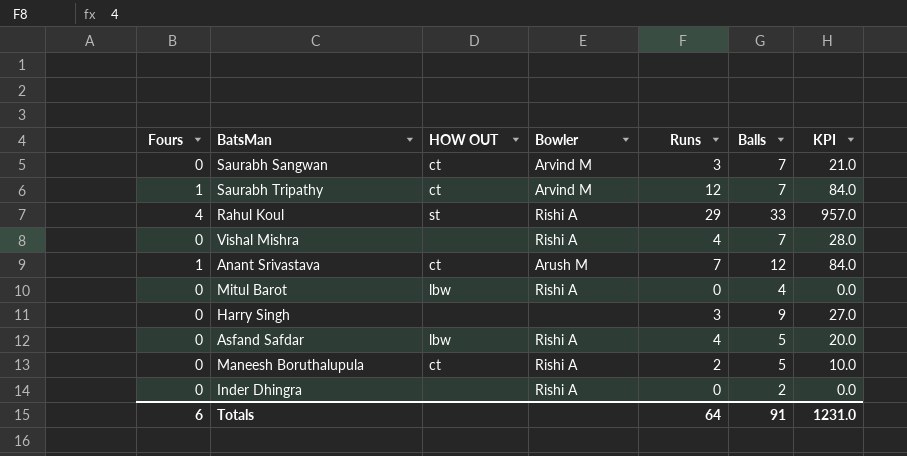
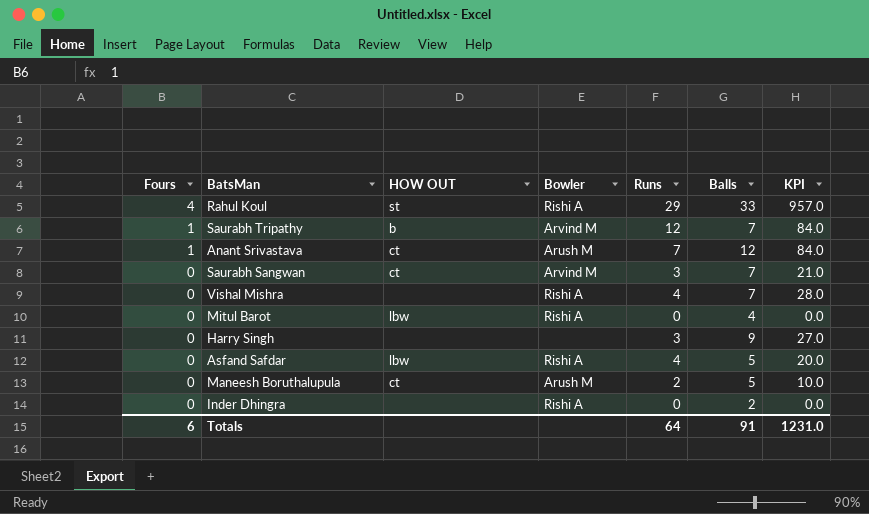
row order: none -> Fours descending
Saurabh Tripathy | HOW OUT: ct -> b
Maneesh Boruthalupula | Bowler: Rishi A -> Arush M

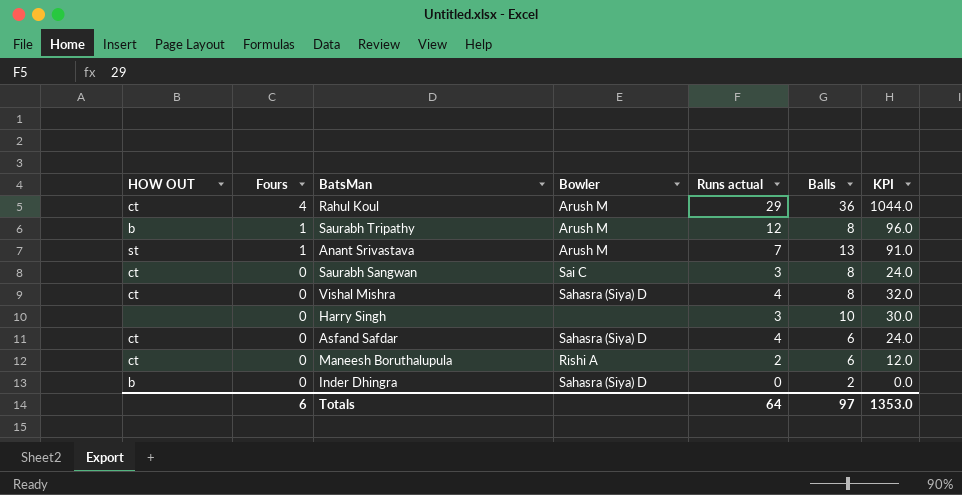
column HOW OUT | position: 3 -> 1
column name: Runs -> Runs actual
row Mitul Barot: 0 | lbw | Rishi A | 0 | 4 | 0.0 -> none
Rahul Koul | HOW OUT: st -> ct
Rahul Koul | Bowler: Rishi A -> Arush M
Rahul Koul | Balls: 33 -> 36
Rahul Koul | KPI: 957.0 -> 1044.0
Saurabh Tripathy | Bowler: Arvind M -> Arush M
Saurabh Tripathy | Balls: 7 -> 8
Saurabh Tripathy | KPI: 84.0 -> 96.0
Anant Srivastava | HOW OUT: ct -> st
Anant Srivastava | Balls: 12 -> 13
Anant Srivastava | KPI: 84.0 -> 91.0
Saurabh Sangwan | Bowler: Arvind M -> Sai C
Saurabh Sangwan | Balls: 7 -> 8
Saurabh Sangwan | KPI: 21.0 -> 24.0
Vishal Mishra | HOW OUT: none -> ct
Vishal Mishra | Bowler: Rishi A -> Sahasra (Siya) D
Vishal Mishra | Balls: 7 -> 8
Vishal Mishra | KPI: 28.0 -> 32.0
Harry Singh | Balls: 9 -> 10
Harry Singh | KPI: 27.0 -> 30.0
Asfand Safdar | HOW OUT: lbw -> ct
Asfand Safdar | Bowler: Rishi A -> Sahasra (Siya) D
Asfand Safdar | Balls: 5 -> 6
Asfand Safdar | KPI: 20.0 -> 24.0
Maneesh Boruthalupula | Bowler: Arush M -> Rishi A
Maneesh Boruthalupula | Balls: 5 -> 6
Maneesh Boruthalupula | KPI: 10.0 -> 12.0
Inder Dhingra | HOW OUT: none -> b
Inder Dhingra | Bowler: Rishi A -> Sahasra (Siya) D
Totals | Balls: 91 -> 97
Totals | KPI: 1231.0 -> 1353.0

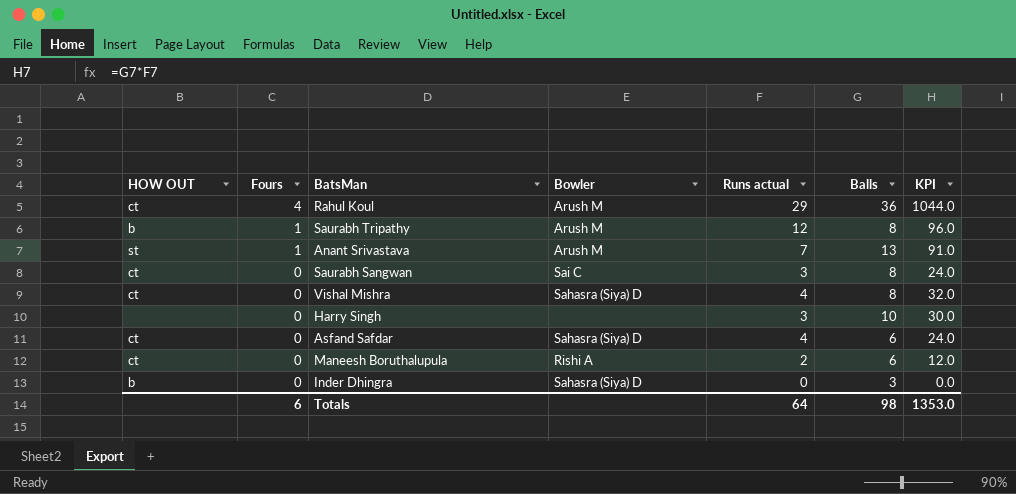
Inder Dhingra | Balls: 2 -> 3
Totals | Balls: 97 -> 98

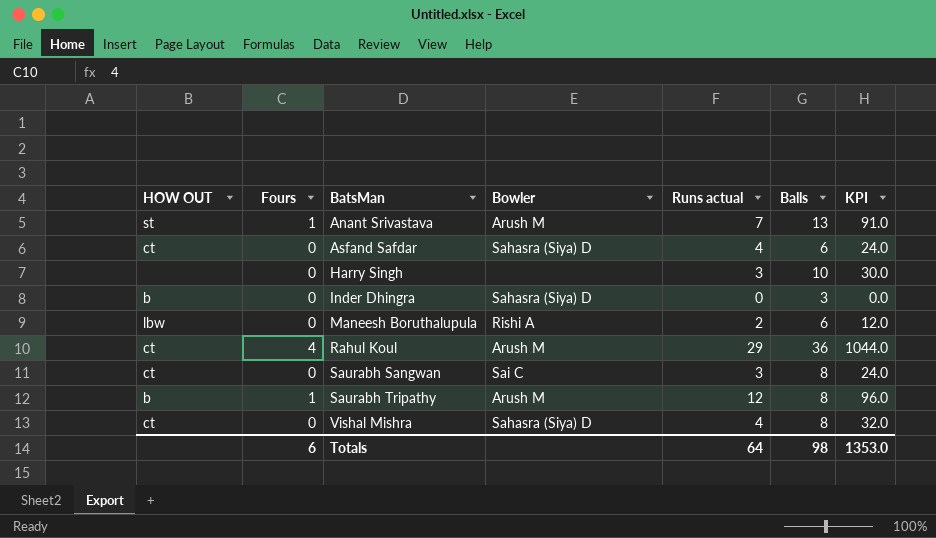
row order: Fours descending -> BatsMan ascending
Maneesh Boruthalupula | HOW OUT: ct -> lbw

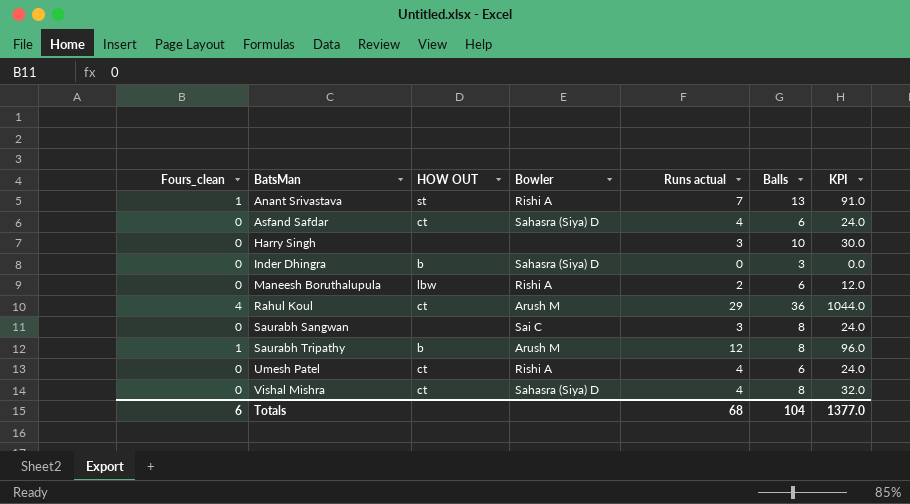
column name: Fours -> Fours_clean
column HOW OUT | position: 1 -> 3
Anant Srivastava | Bowler: Arush M -> Rishi A
Saurabh Sangwan | HOW OUT: ct -> none
row Umesh Patel: none -> 0 | ct | Rishi A | 4 | 6 | 24.0
Totals | Runs actual: 64 -> 68
Totals | Balls: 98 -> 104
Totals | KPI: 1353.0 -> 1377.0

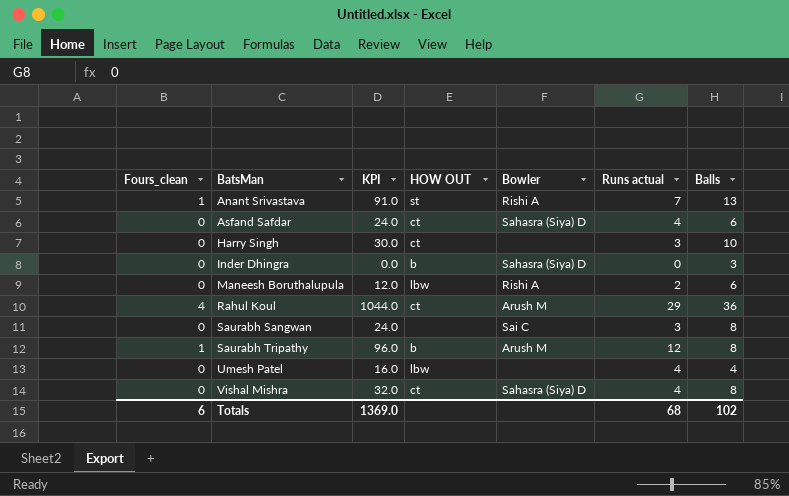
column KPI | position: 7 -> 3
Harry Singh | HOW OUT: none -> ct
Umesh Patel | KPI: 24.0 -> 16.0
Umesh Patel | HOW OUT: ct -> lbw
Umesh Patel | Bowler: Rishi A -> none
Umesh Patel | Balls: 6 -> 4
Totals | KPI: 1377.0 -> 1369.0
Totals | Balls: 104 -> 102

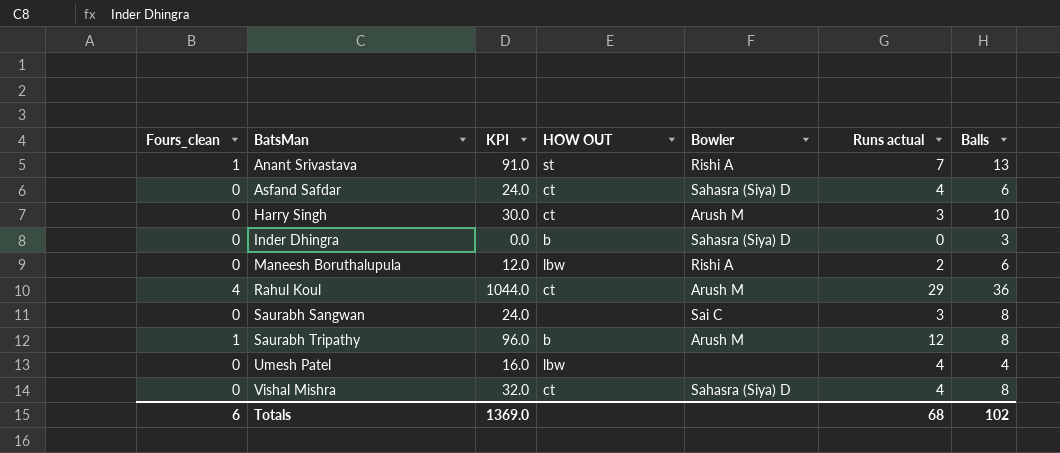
Harry Singh | Bowler: none -> Arush M

